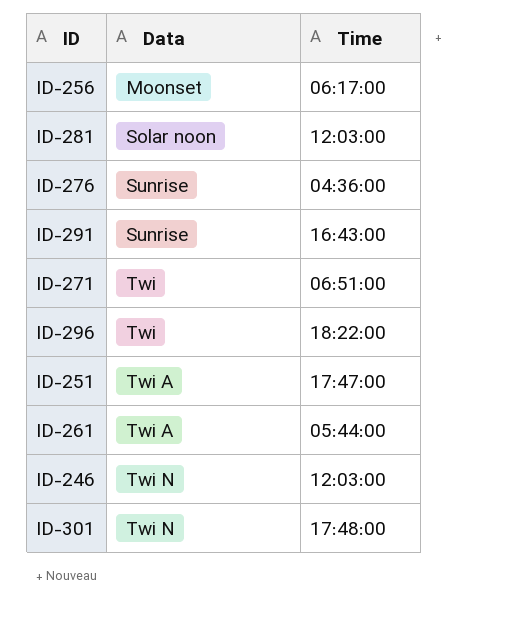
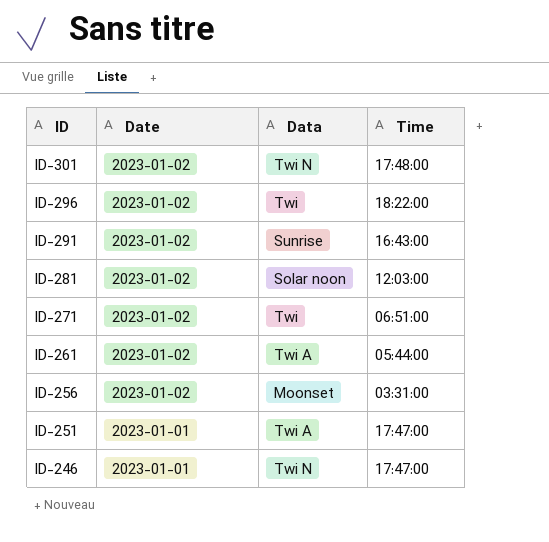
row order: Data ascending -> ID descending
column Date | position: none -> 2
row ID-276: Sunrise | 04:36:00 -> none
ID-256 | Time: 06:17:00 -> 03:31:00
ID-246 | Time: 12:03:00 -> 17:47:00

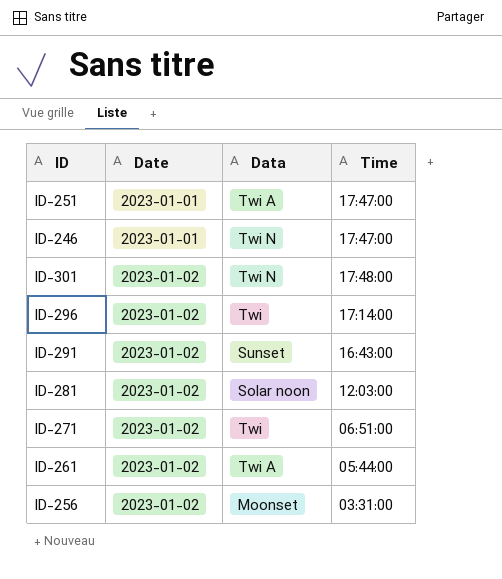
row order: ID descending -> Date ascending
ID-296 | Time: 18:22:00 -> 17:14:00
ID-291 | Data: Sunrise -> Sunset

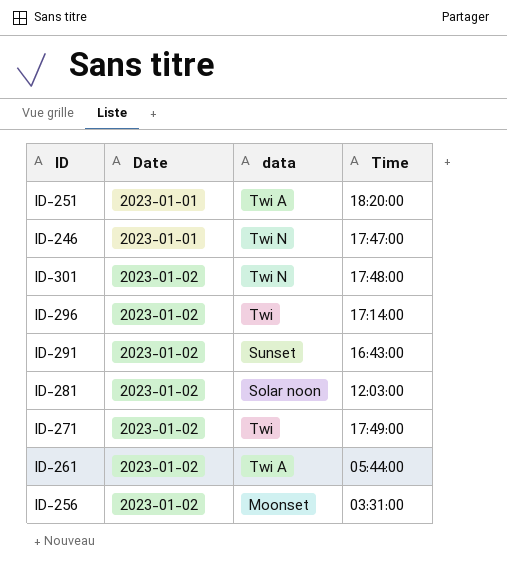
column name: Data -> data
ID-251 | Time: 17:47:00 -> 18:20:00
ID-271 | Time: 06:51:00 -> 17:49:00

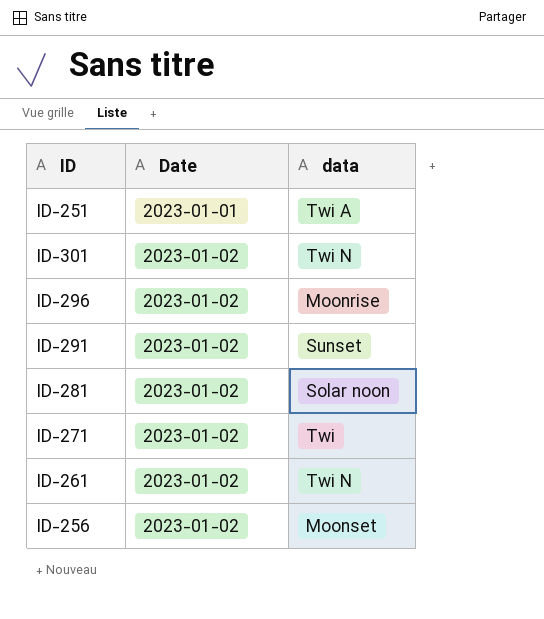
column Time | position: 4 -> none
row ID-246: 2023-01-01 | Twi N | 17:47:00 -> none
ID-296 | data: Twi -> Moonrise
ID-261 | data: Twi A -> Twi N

